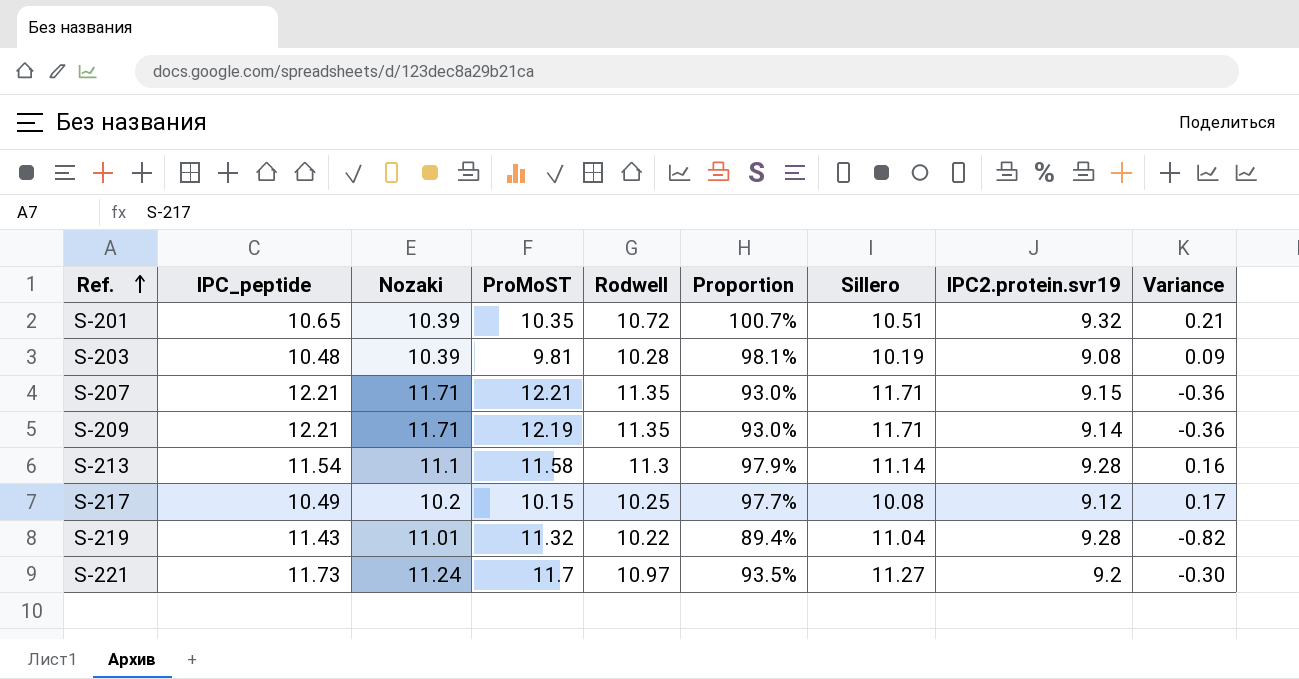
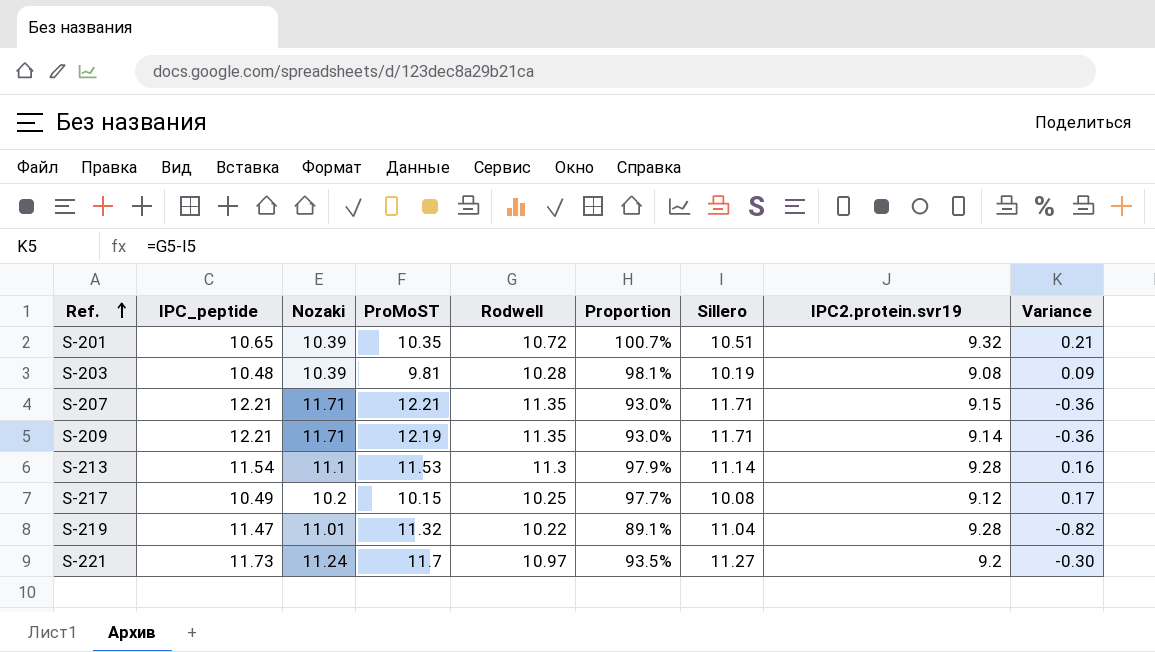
S-213 | ProMoST: 11.58 -> 11.53
S-219 | IPC_peptide: 11.43 -> 11.47
S-219 | Proportion: 89.4% -> 89.1%

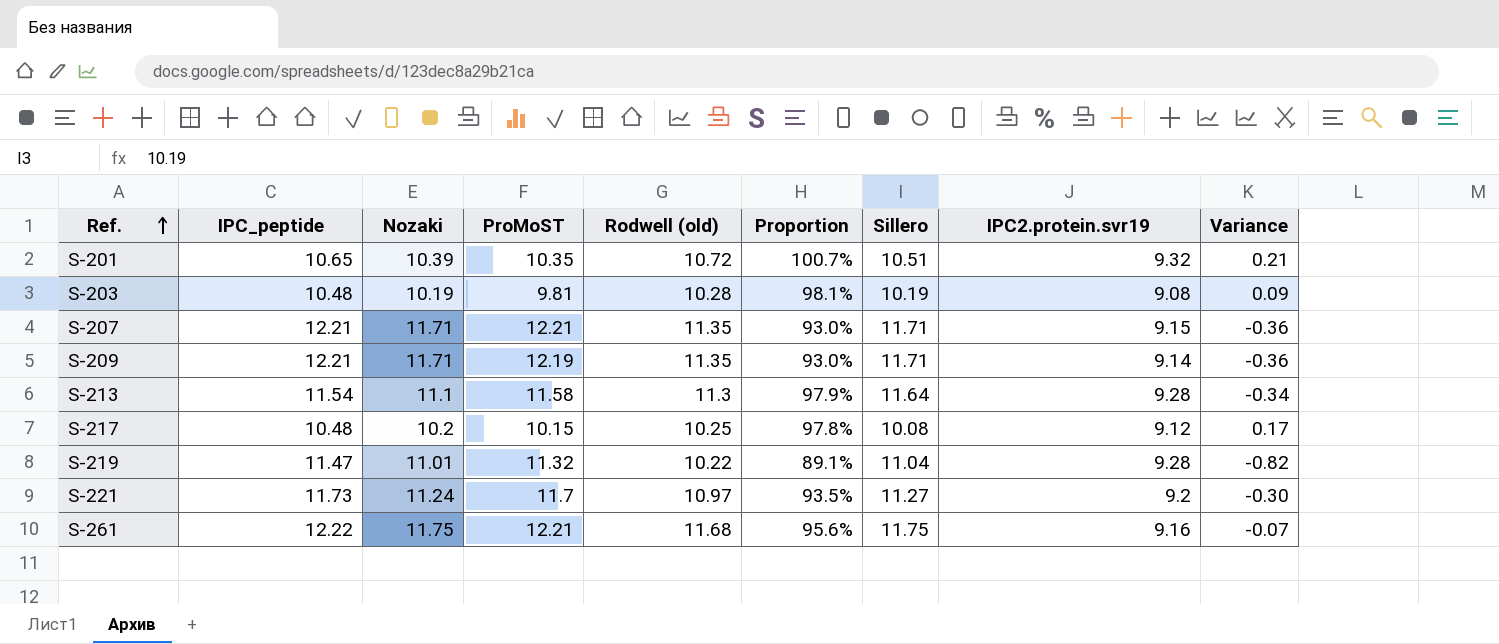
column name: Rodwell -> Rodwell (old)
S-203 | Nozaki: 10.39 -> 10.19
S-213 | ProMoST: 11.53 -> 11.58
S-213 | Sillero: 11.14 -> 11.64
S-213 | Variance: 0.16 -> -0.34
S-217 | IPC_peptide: 10.49 -> 10.48
S-217 | Proportion: 97.7% -> 97.8%
row S-261: none -> 12.22 | 11.75 | 12.21 | 11.68 | 95.6% | 11.75 | 9.16 | -0.07

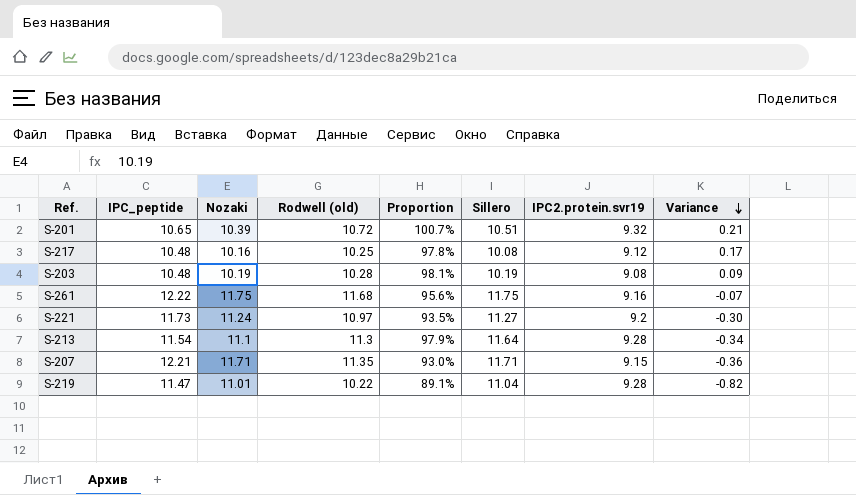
row order: Ref. ascending -> Variance descending
column ProMoST | position: 4 -> none
row S-209: 12.21 | 11.71 | 12.19 | 11.35 | 93.0% | 11.71 | 9.14 | -0.36 -> none
S-217 | Nozaki: 10.2 -> 10.16

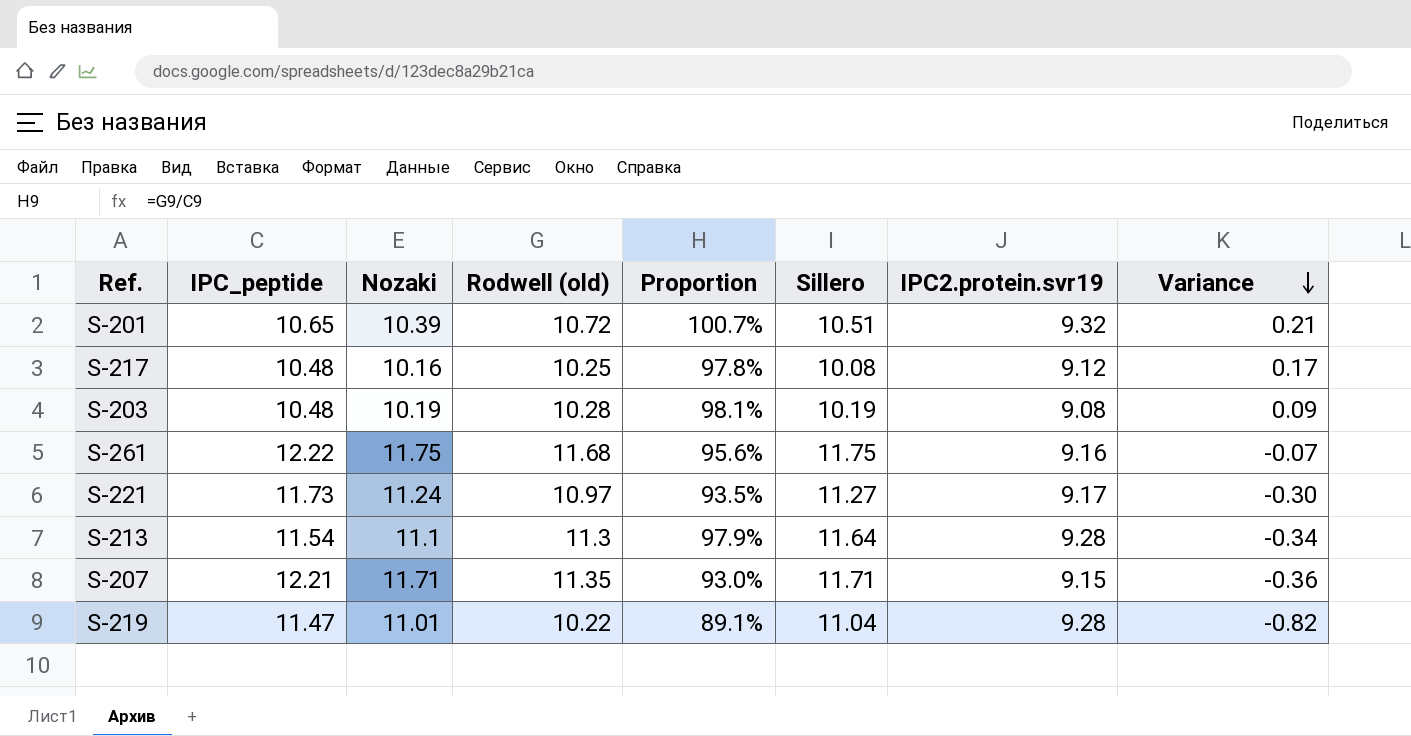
S-221 | IPC2.protein.svr19: 9.2 -> 9.17

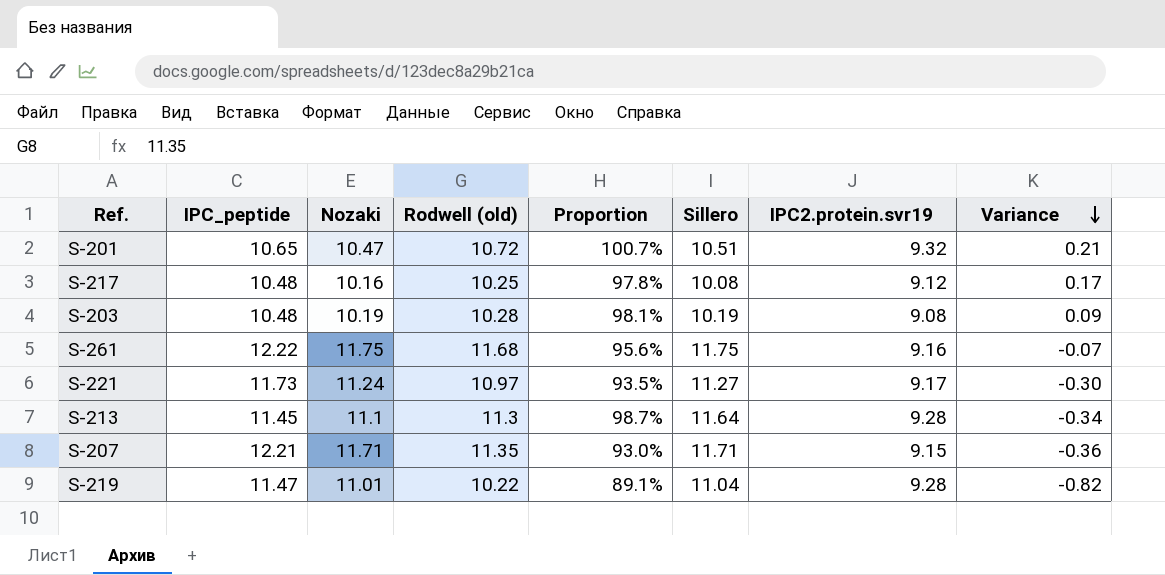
S-201 | Nozaki: 10.39 -> 10.47
S-213 | IPC_peptide: 11.54 -> 11.45
S-213 | Proportion: 97.9% -> 98.7%

